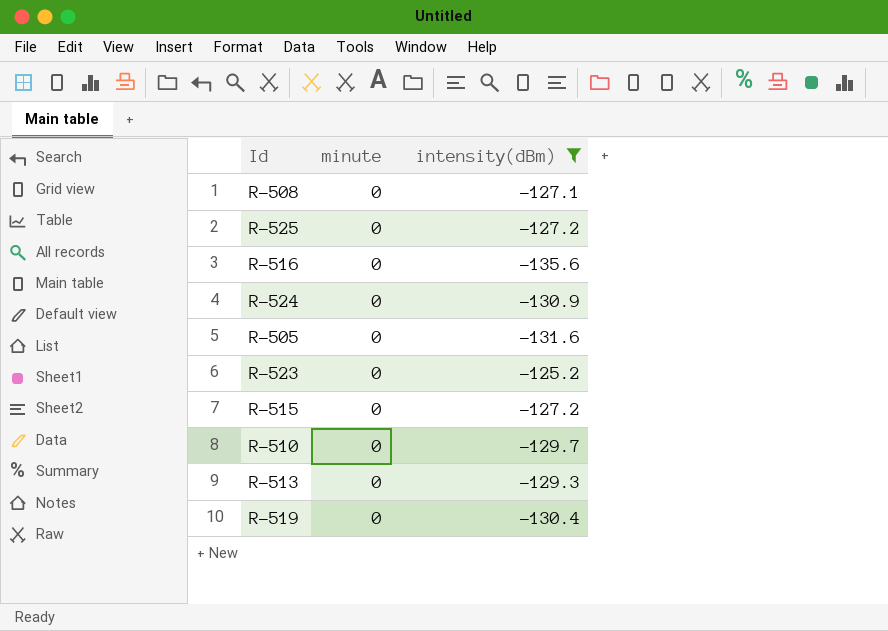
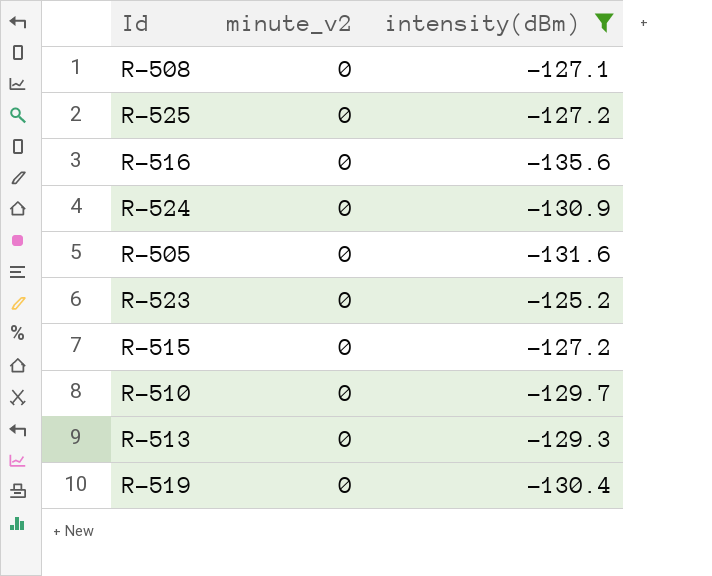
column name: minute -> minute_v2

